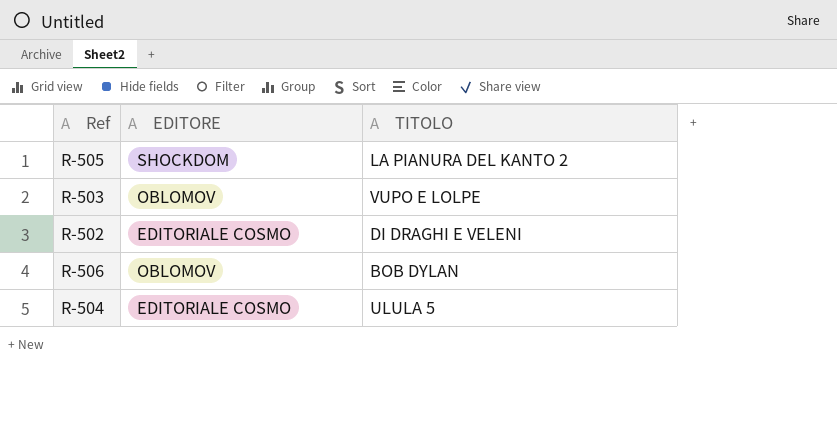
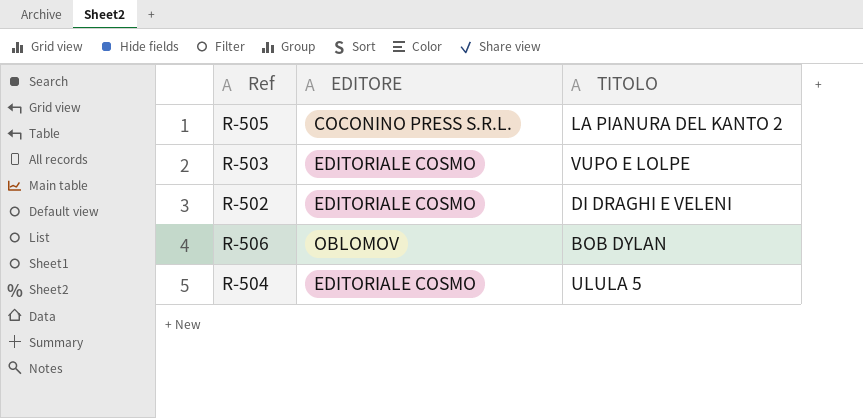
R-505 | EDITORE: SHOCKDOM -> COCONINO PRESS S.R.L.
R-503 | EDITORE: OBLOMOV -> EDITORIALE COSMO

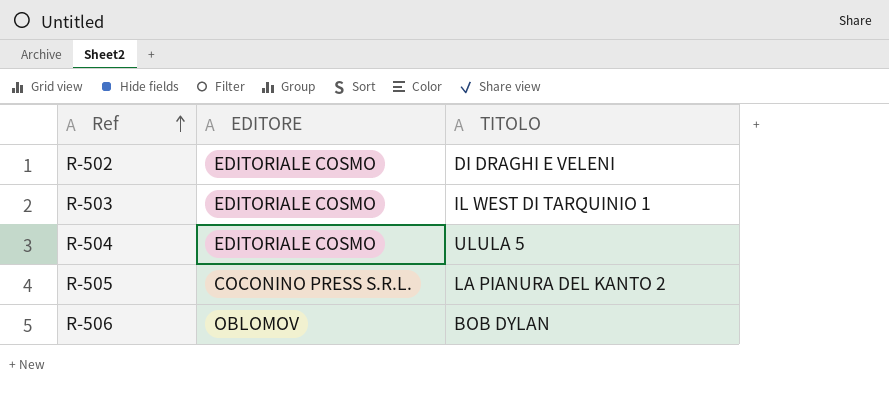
row order: none -> Ref ascending
R-503 | TITOLO: VUPO E LOLPE -> IL WEST DI TARQUINIO 1

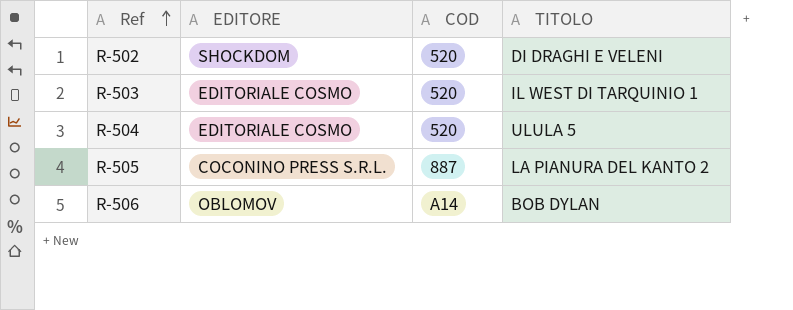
column COD | position: none -> 3
R-502 | EDITORE: EDITORIALE COSMO -> SHOCKDOM

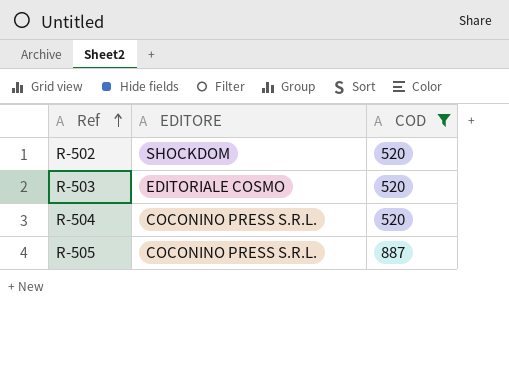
filter: none -> COD != A14
column TITOLO | position: 4 -> none
R-504 | EDITORE: EDITORIALE COSMO -> COCONINO PRESS S.R.L.

